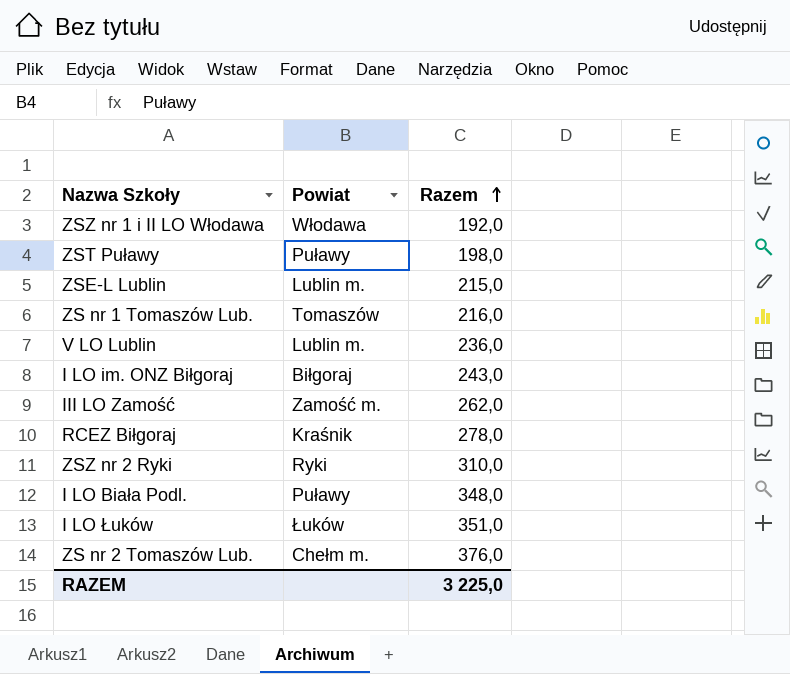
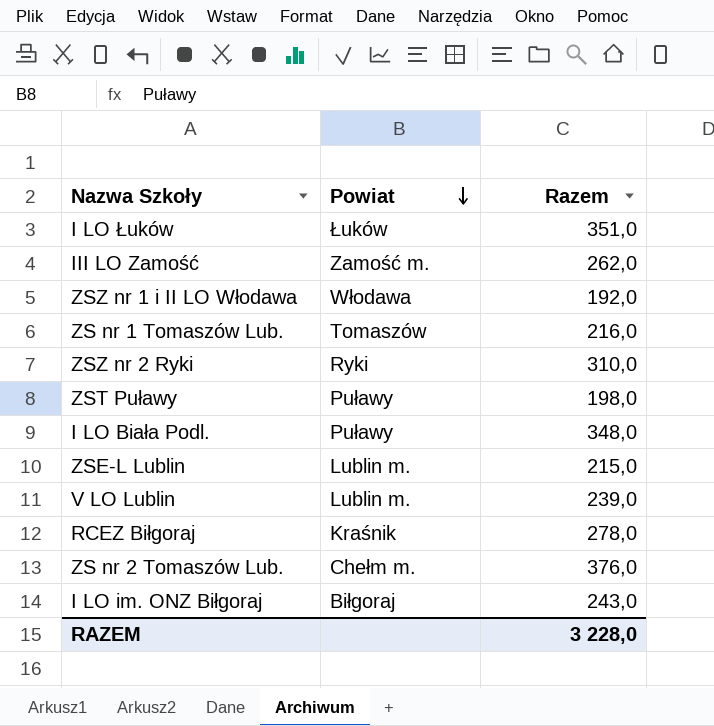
row order: Razem ascending -> Powiat descending
V LO Lublin | Razem: 236,0 -> 239,0
RAZEM | Razem: 3 225,0 -> 3 228,0

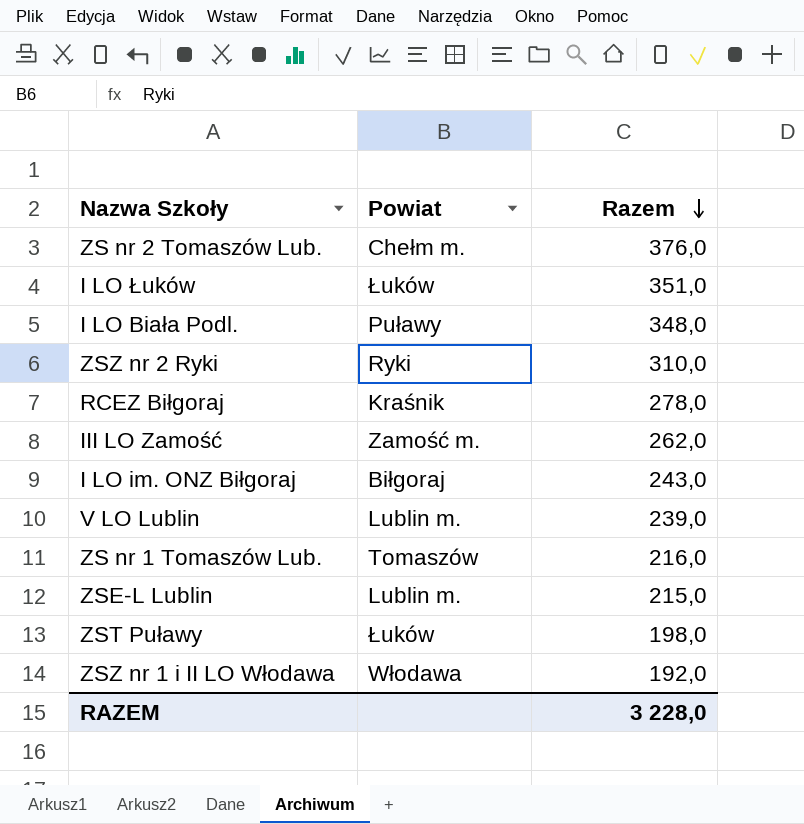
row order: Powiat descending -> Razem descending
ZST Puławy | Powiat: Puławy -> Łuków

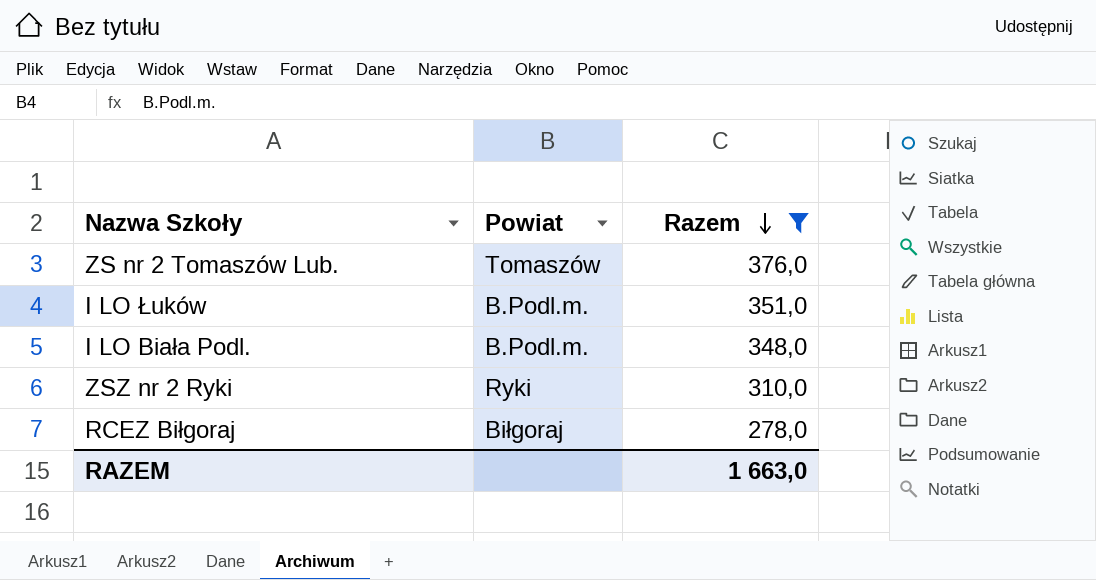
filter: none -> Razem >= 278,0
ZS nr 2 Tomaszów Lub. | Powiat: Chełm m. -> Tomaszów
I LO Łuków | Powiat: Łuków -> B.Podl.m.
I LO Biała Podl. | Powiat: Puławy -> B.Podl.m.
RCEZ Biłgoraj | Powiat: Kraśnik -> Biłgoraj
RAZEM | Razem: 3 228,0 -> 1 663,0

